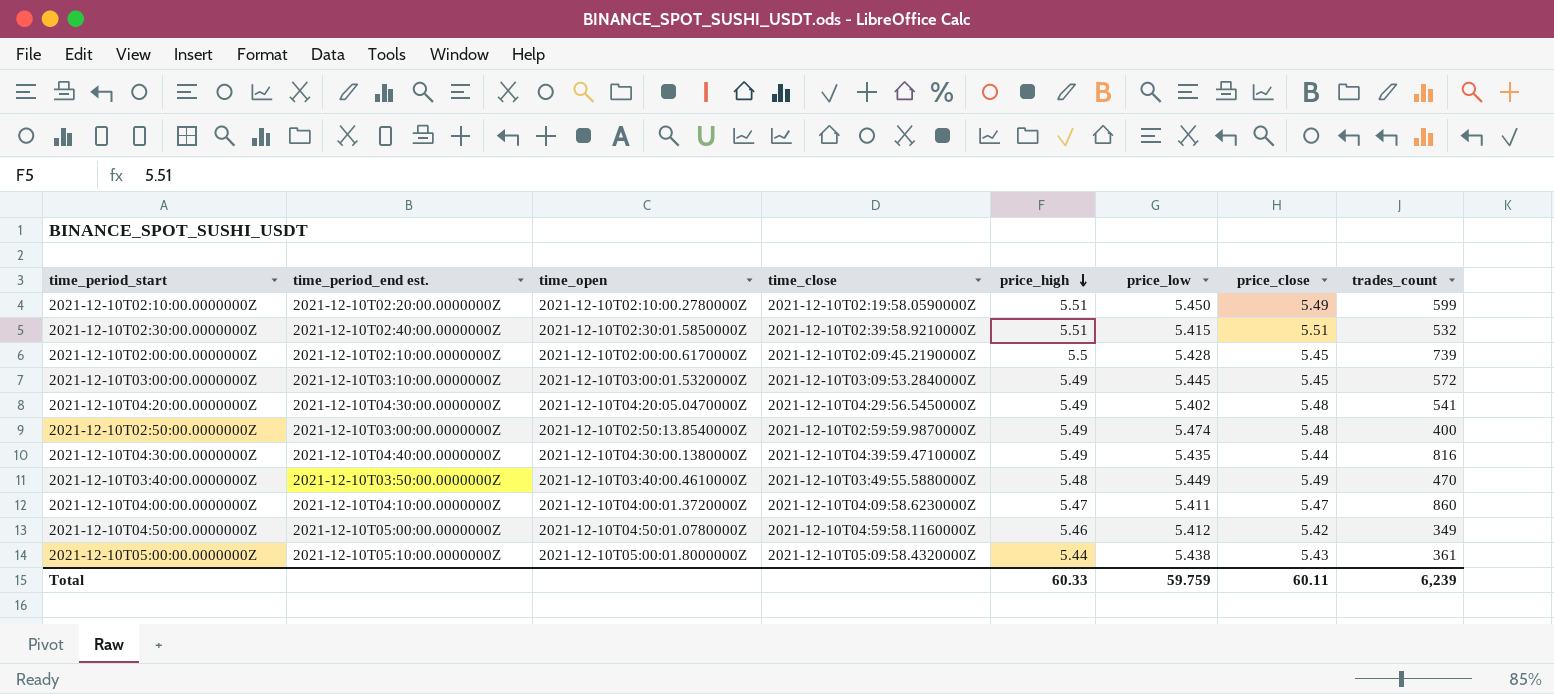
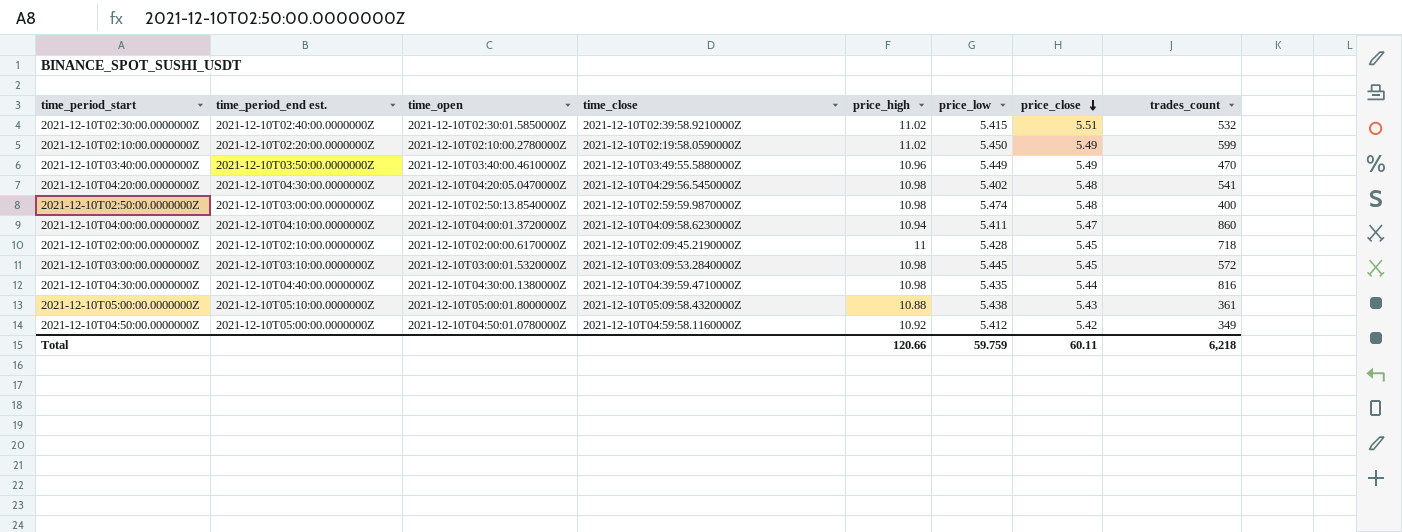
row order: price_high descending -> price_close descending
2021-12-10T02:30:00.0000000Z | price_high: 5.51 -> 11.02
2021-12-10T02:10:00.0000000Z | price_high: 5.51 -> 11.02
2021-12-10T03:40:00.0000000Z | price_high: 5.48 -> 10.96
2021-12-10T04:20:00.0000000Z | price_high: 5.49 -> 10.98
2021-12-10T02:50:00.0000000Z | price_high: 5.49 -> 10.98
2021-12-10T04:00:00.0000000Z | price_high: 5.47 -> 10.94
2021-12-10T02:00:00.0000000Z | price_high: 5.5 -> 11
2021-12-10T02:00:00.0000000Z | trades_count: 739 -> 718
2021-12-10T03:00:00.0000000Z | price_high: 5.49 -> 10.98
2021-12-10T04:30:00.0000000Z | price_high: 5.49 -> 10.98
2021-12-10T05:00:00.0000000Z | price_high: 5.44 -> 10.88
2021-12-10T04:50:00.0000000Z | price_high: 5.46 -> 10.92
Total | price_high: 60.33 -> 120.66
Total | trades_count: 6,239 -> 6,218

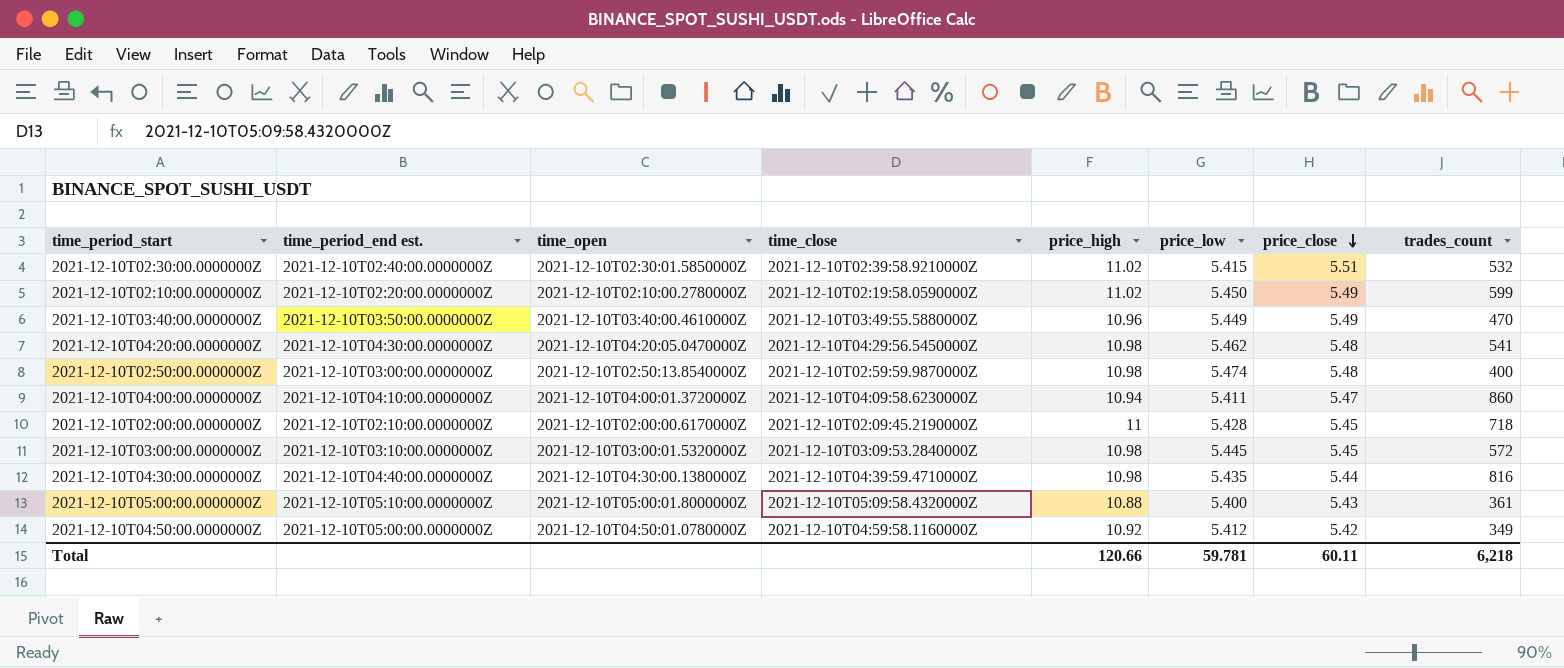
2021-12-10T04:20:00.0000000Z | price_low: 5.402 -> 5.462
2021-12-10T05:00:00.0000000Z | price_low: 5.438 -> 5.400
Total | price_low: 59.759 -> 59.781

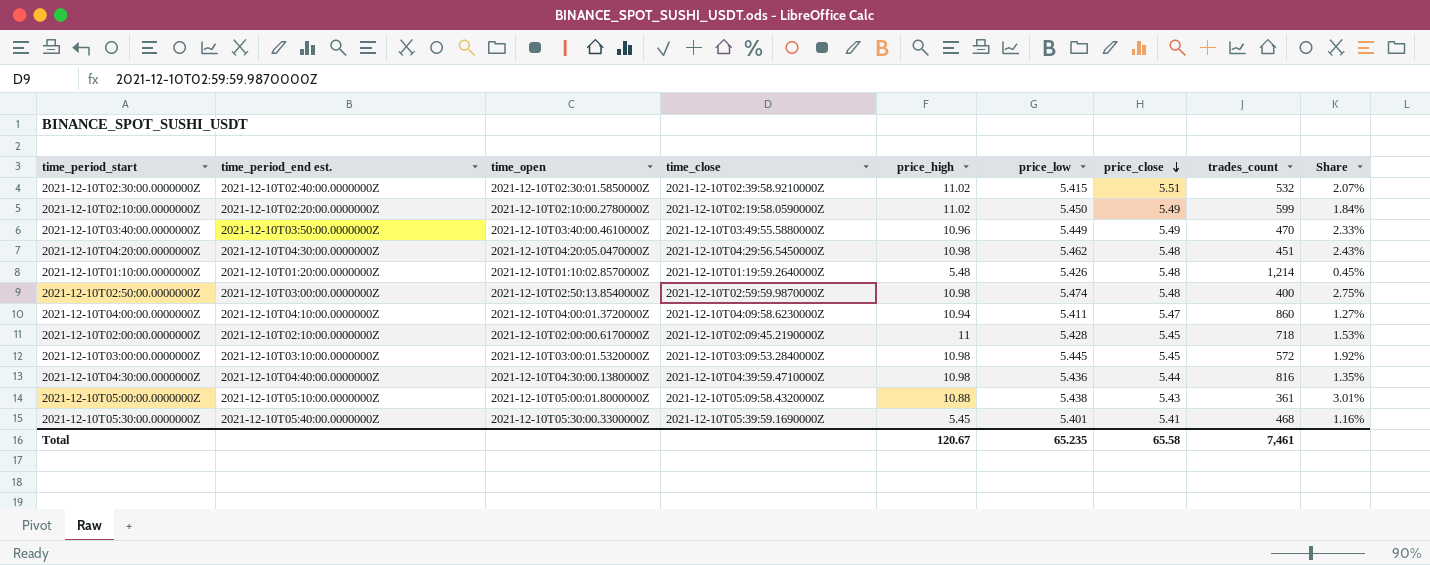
column Share | formula: none -> [price_high] / [trades_count]
row 2021-12-10T04:50:00.0000000Z: 2021-12-10T05:00:00.0000000Z | 2021-12-10T04:50:01.0780000Z | 2021-12-10T04:59:58.1160000Z | 10.92 | 5.412 | 5.42 | 349 -> none
2021-12-10T04:20:00.0000000Z | trades_count: 541 -> 451
row 2021-12-10T01:10:00.0000000Z: none -> 2021-12-10T01:20:00.0000000Z | 2021-12-10T01:10:02.8570000Z | 2021-12-10T01:19:59.2640000Z | 5.48 | 5.426 | 5.48 | 1,214 | 0.45%
2021-12-10T04:30:00.0000000Z | price_low: 5.435 -> 5.436
2021-12-10T05:00:00.0000000Z | price_low: 5.400 -> 5.438
row 2021-12-10T05:30:00.0000000Z: none -> 2021-12-10T05:40:00.0000000Z | 2021-12-10T05:30:00.3300000Z | 2021-12-10T05:39:59.1690000Z | 5.45 | 5.401 | 5.41 | 468 | 1.16%
Total | price_high: 120.66 -> 120.67
Total | price_low: 59.781 -> 65.235
Total | price_close: 60.11 -> 65.58
Total | trades_count: 6,218 -> 7,461

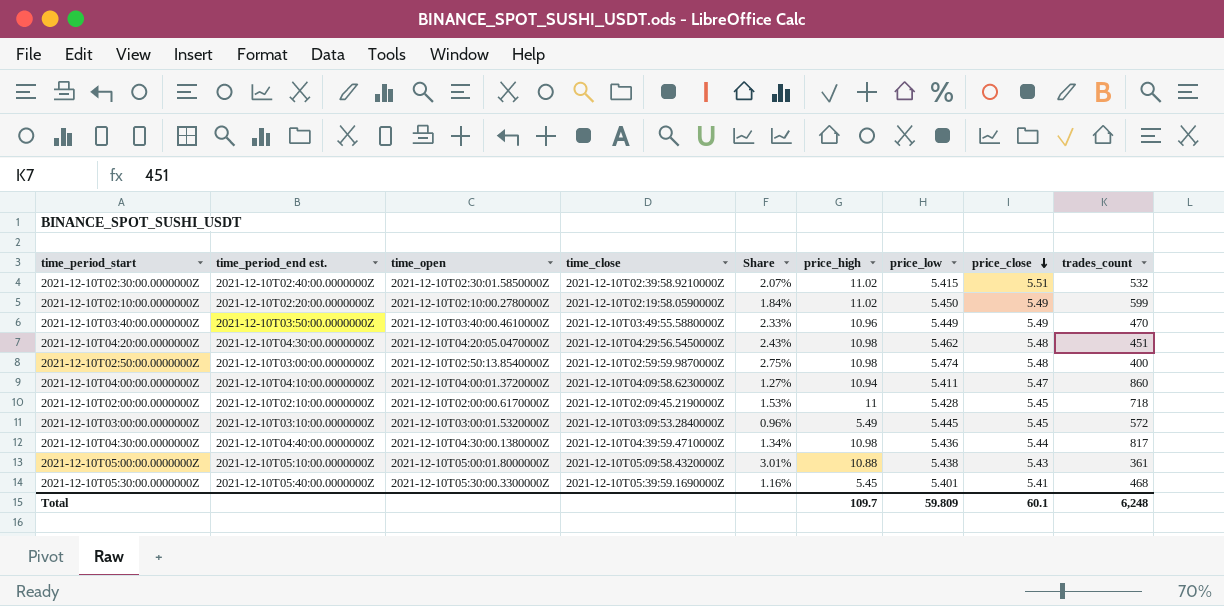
column Share | position: 9 -> 5
row 2021-12-10T01:10:00.0000000Z: 2021-12-10T01:20:00.0000000Z | 2021-12-10T01:10:02.8570000Z | 2021-12-10T01:19:59.2640000Z | 5.48 | 5.426 | 5.48 | 1,214 | 0.45% -> none
2021-12-10T03:00:00.0000000Z | Share: 1.92% -> 0.96%
2021-12-10T03:00:00.0000000Z | price_high: 10.98 -> 5.49
2021-12-10T04:30:00.0000000Z | Share: 1.35% -> 1.34%
2021-12-10T04:30:00.0000000Z | trades_count: 816 -> 817
Total | price_high: 120.67 -> 109.7
Total | price_low: 65.235 -> 59.809
Total | price_close: 65.58 -> 60.1
Total | trades_count: 7,461 -> 6,248

